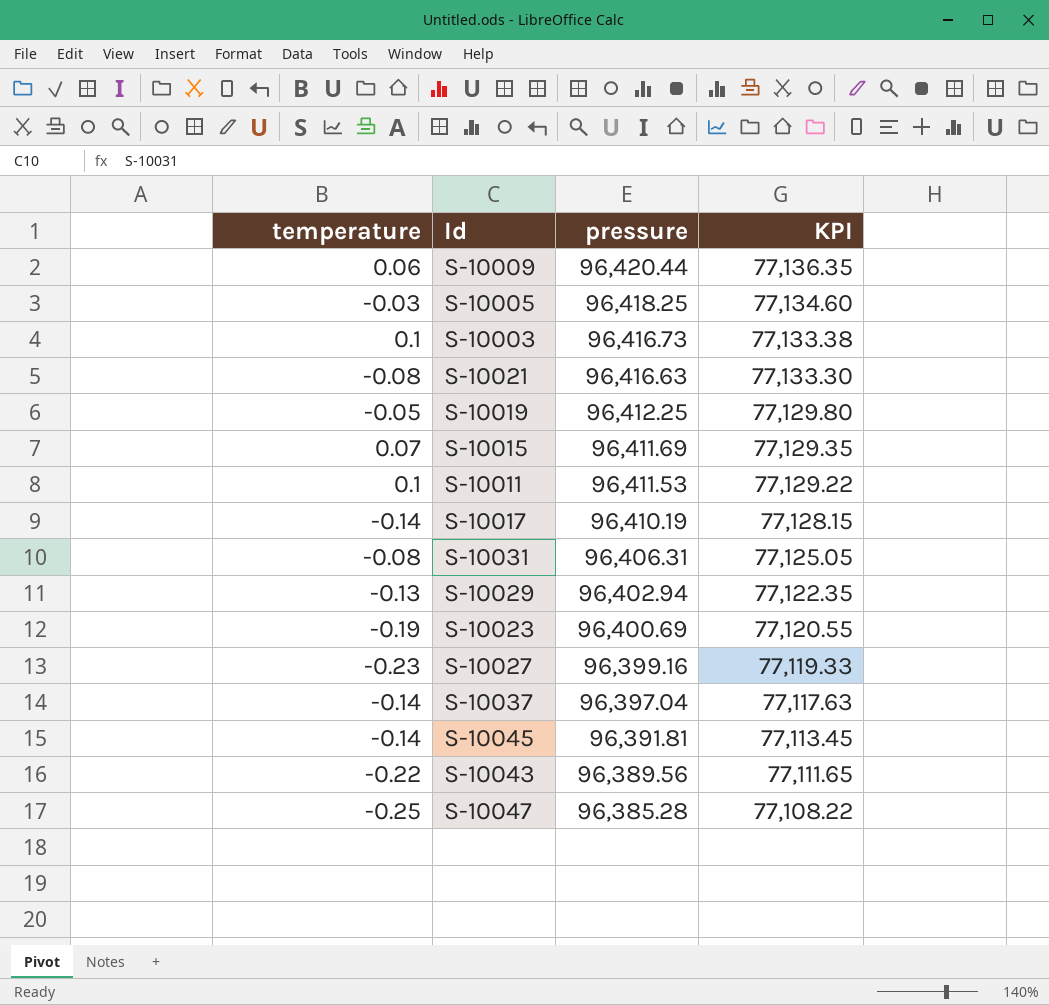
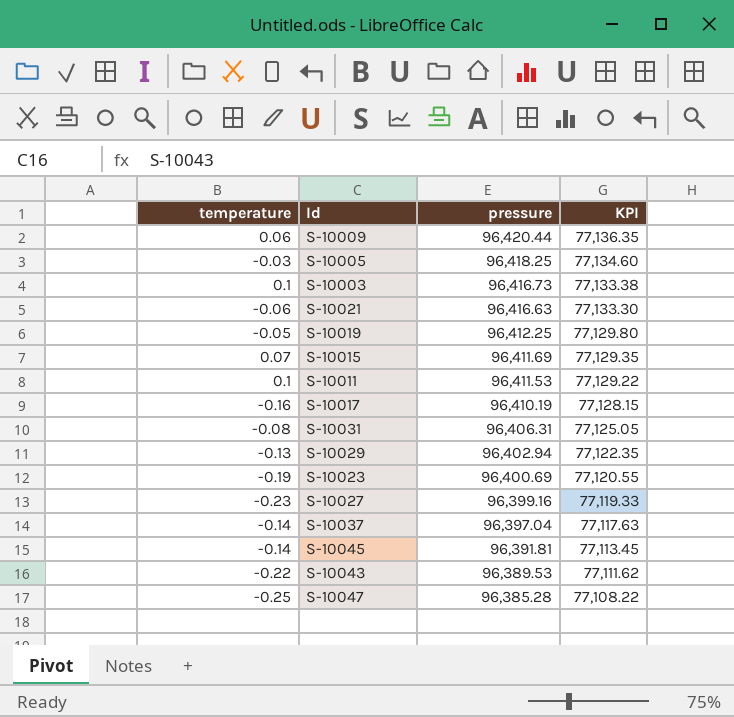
S-10021 | temperature: -0.08 -> -0.06
S-10017 | temperature: -0.14 -> -0.16
S-10043 | pressure: 96,389.56 -> 96,389.53
S-10043 | KPI: 77,111.65 -> 77,111.62

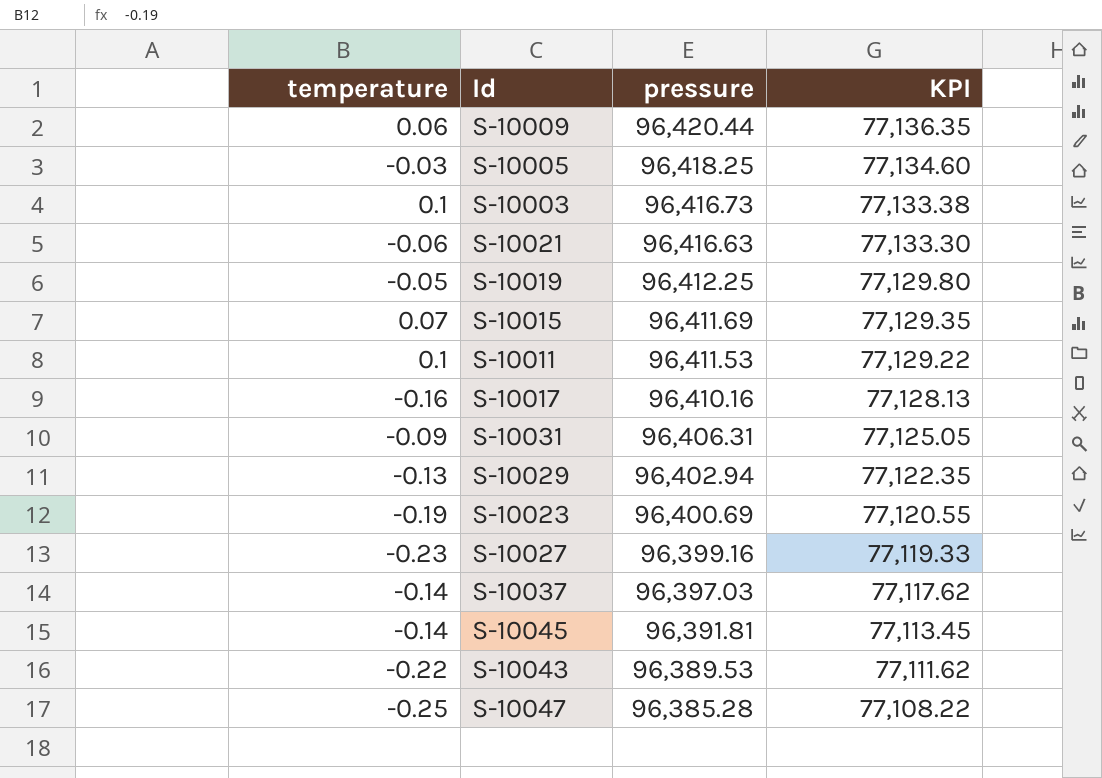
S-10017 | pressure: 96,410.19 -> 96,410.16
S-10017 | KPI: 77,128.15 -> 77,128.13
S-10031 | temperature: -0.08 -> -0.09
S-10037 | pressure: 96,397.04 -> 96,397.03
S-10037 | KPI: 77,117.63 -> 77,117.62

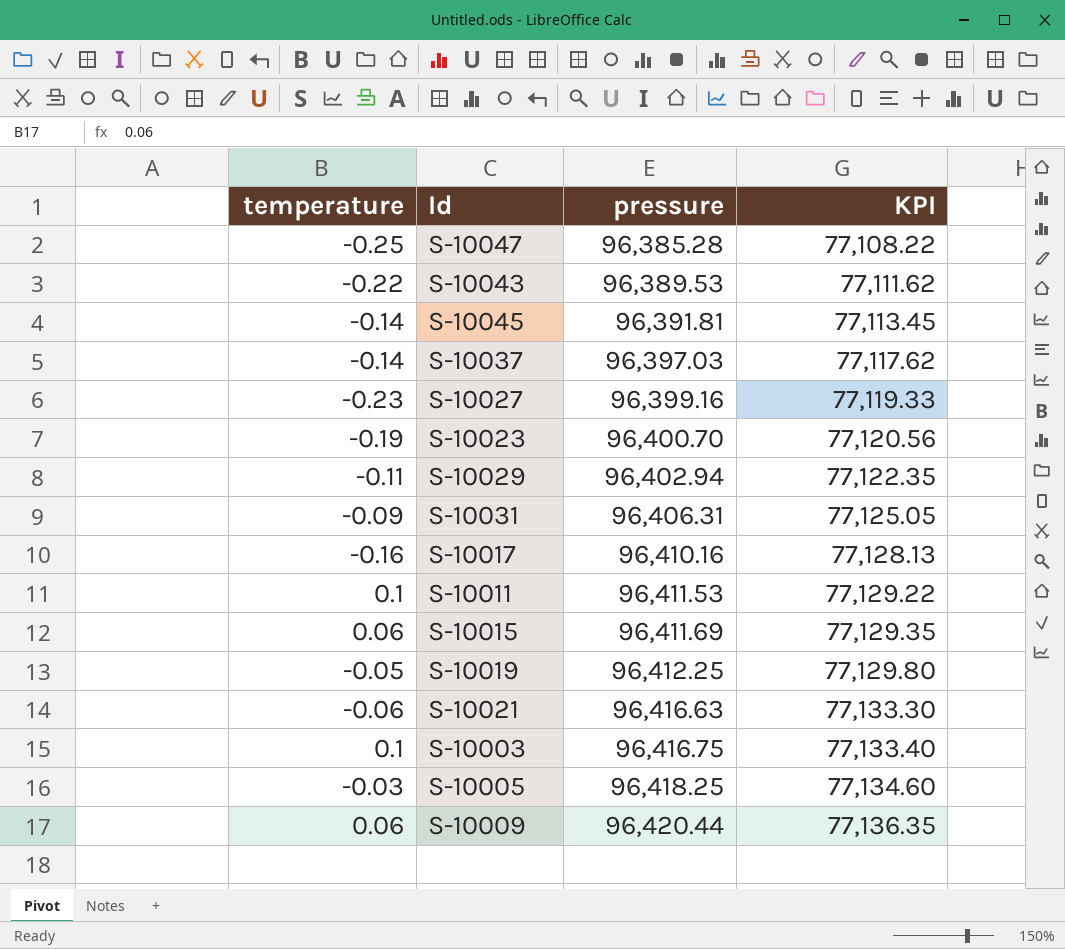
row order: pressure descending -> pressure ascending
S-10023 | pressure: 96,400.69 -> 96,400.70
S-10023 | KPI: 77,120.55 -> 77,120.56
S-10029 | temperature: -0.13 -> -0.11
S-10015 | temperature: 0.07 -> 0.06
S-10003 | pressure: 96,416.73 -> 96,416.75
S-10003 | KPI: 77,133.38 -> 77,133.40

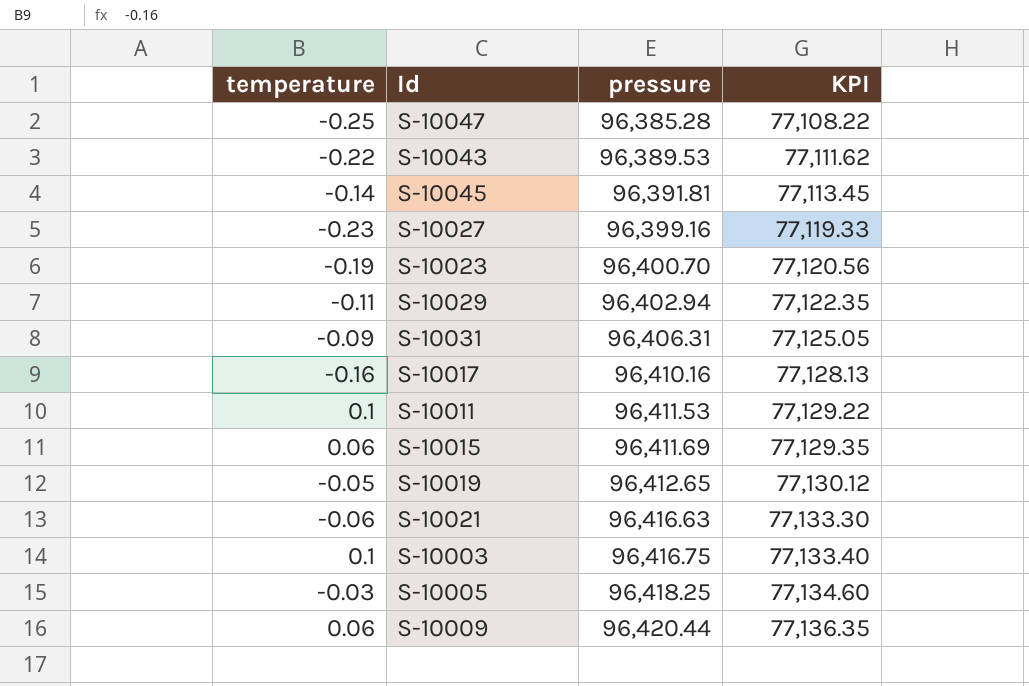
row S-10037: -0.14 | 96,397.03 | 77,117.62 -> none
S-10019 | pressure: 96,412.25 -> 96,412.65
S-10019 | KPI: 77,129.80 -> 77,130.12

